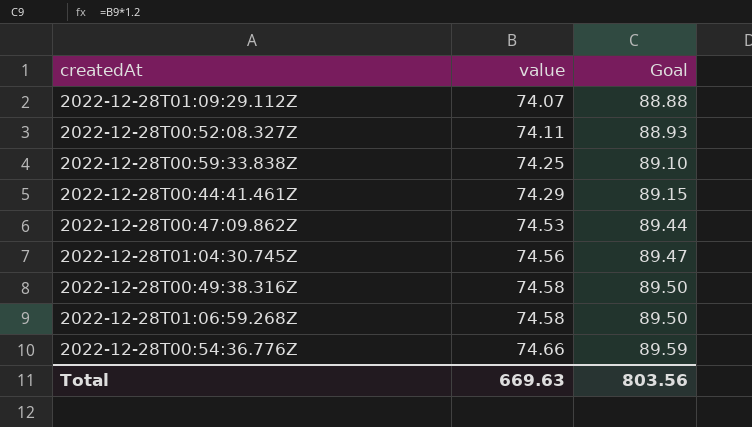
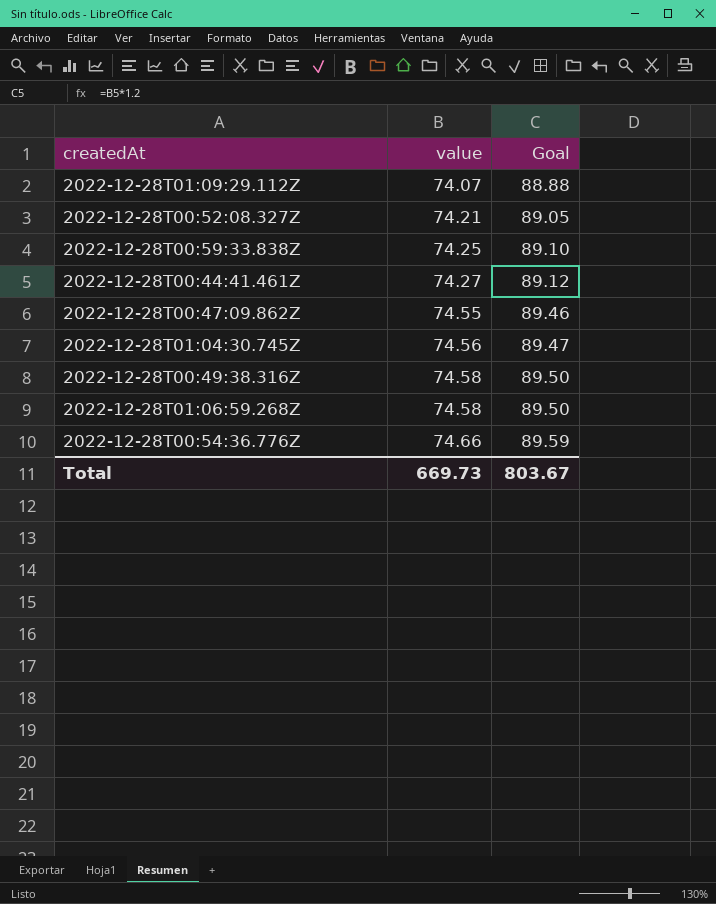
2022-12-28T00:52:08.327Z | value: 74.11 -> 74.21
2022-12-28T00:52:08.327Z | Goal: 88.93 -> 89.05
2022-12-28T00:44:41.461Z | value: 74.29 -> 74.27
2022-12-28T00:44:41.461Z | Goal: 89.15 -> 89.12
2022-12-28T00:47:09.862Z | value: 74.53 -> 74.55
2022-12-28T00:47:09.862Z | Goal: 89.44 -> 89.46
Total | value: 669.63 -> 669.73
Total | Goal: 803.56 -> 803.67

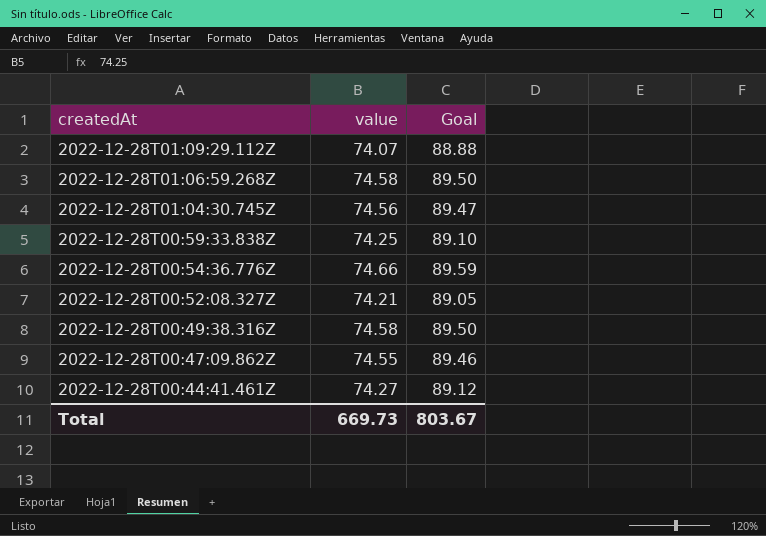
row order: value ascending -> createdAt descending

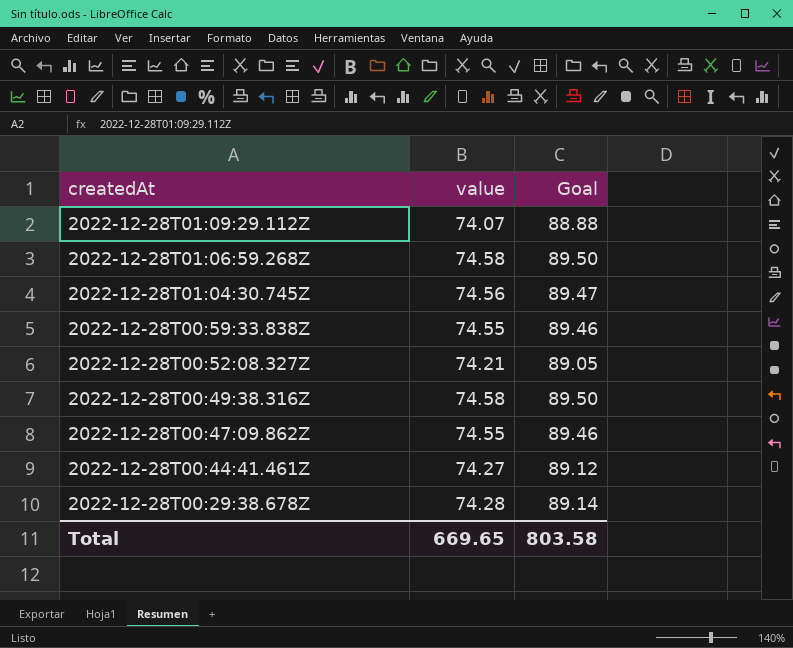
row 2022-12-28T00:54:36.776Z: 74.66 | 89.59 -> none
2022-12-28T00:59:33.838Z | value: 74.25 -> 74.55
2022-12-28T00:59:33.838Z | Goal: 89.10 -> 89.46
row 2022-12-28T00:29:38.678Z: none -> 74.28 | 89.14
Total | value: 669.73 -> 669.65
Total | Goal: 803.67 -> 803.58

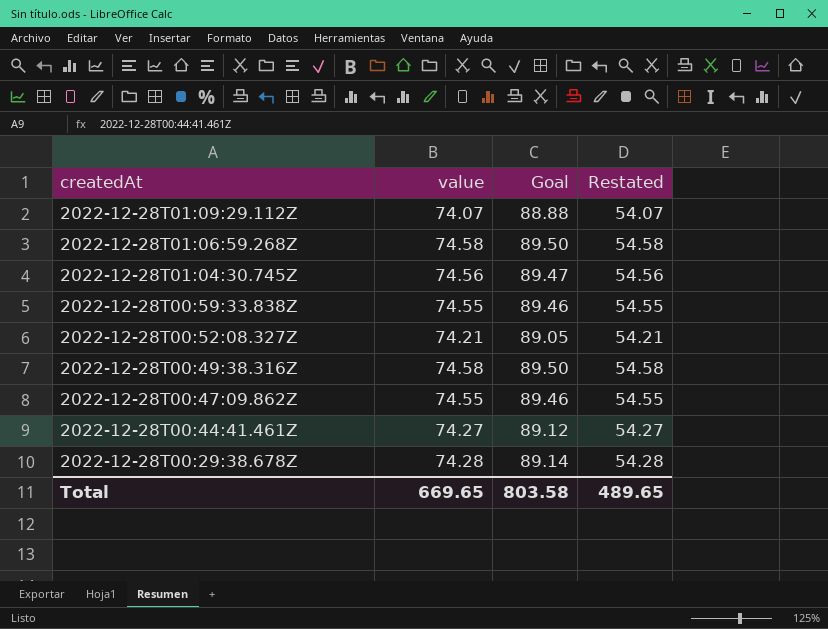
column Restated | formula: none -> [value] - 20

